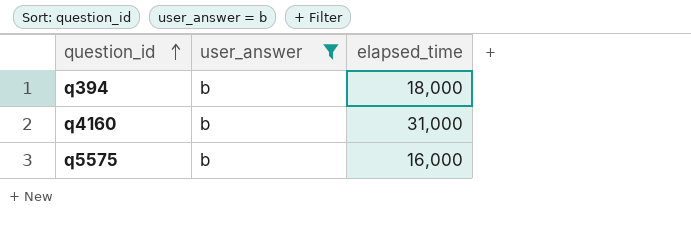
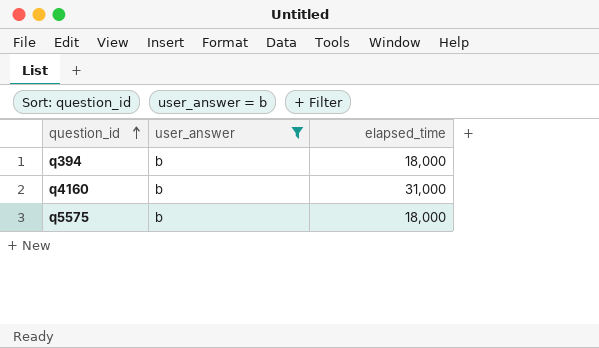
q5575 | elapsed_time: 16,000 -> 18,000

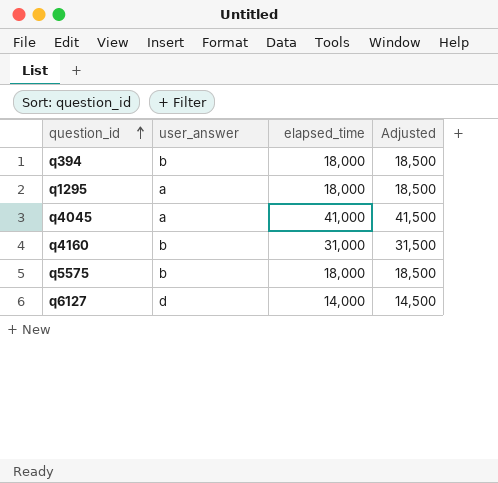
filter: user_answer = b -> none
column Adjusted | formula: none -> [elapsed_time] + 500

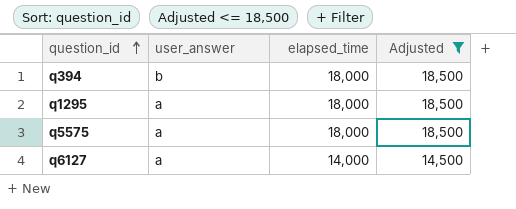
filter: none -> Adjusted <= 18,500
q5575 | user_answer: b -> a
q6127 | user_answer: d -> a

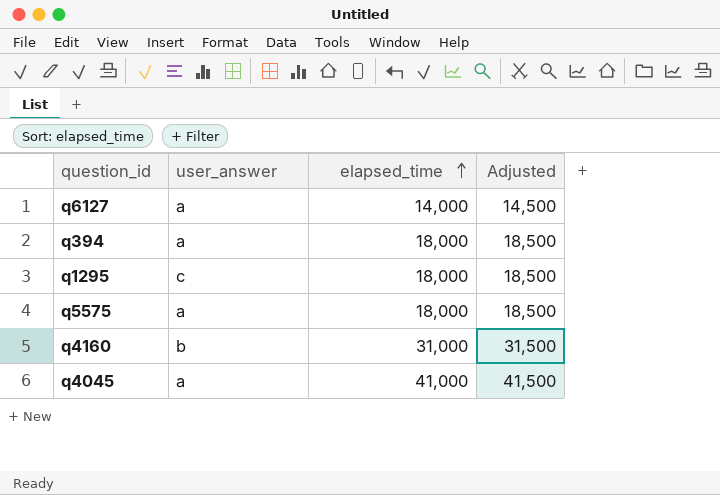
filter: Adjusted <= 18,500 -> none
row order: question_id ascending -> elapsed_time ascending
q394 | user_answer: b -> a
q1295 | user_answer: a -> c

